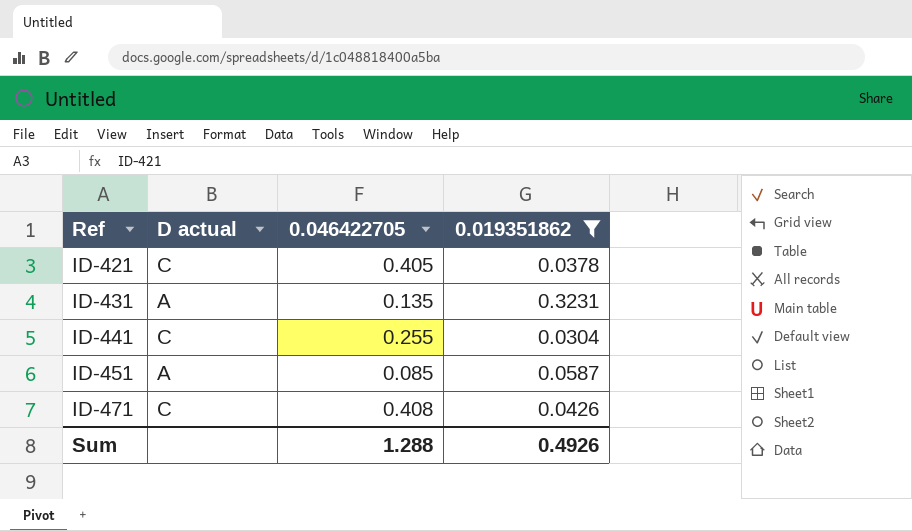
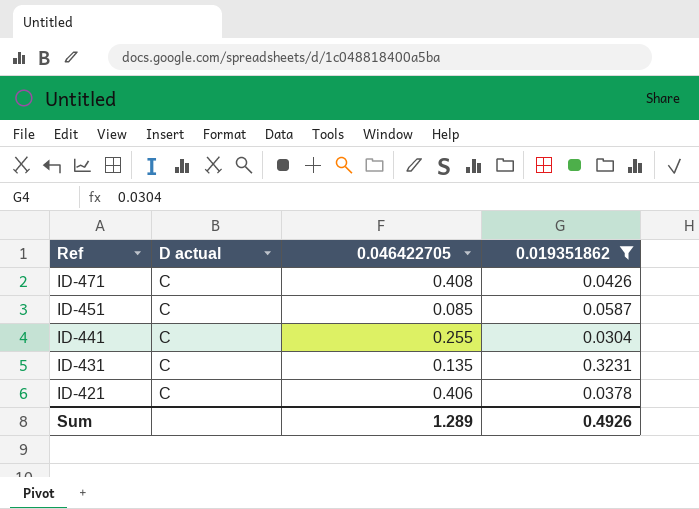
row order: Ref ascending -> Ref descending
ID-451 | D actual: A -> C
ID-431 | D actual: A -> C
ID-421 | 0.046422705: 0.405 -> 0.406
Sum | 0.046422705: 1.288 -> 1.289

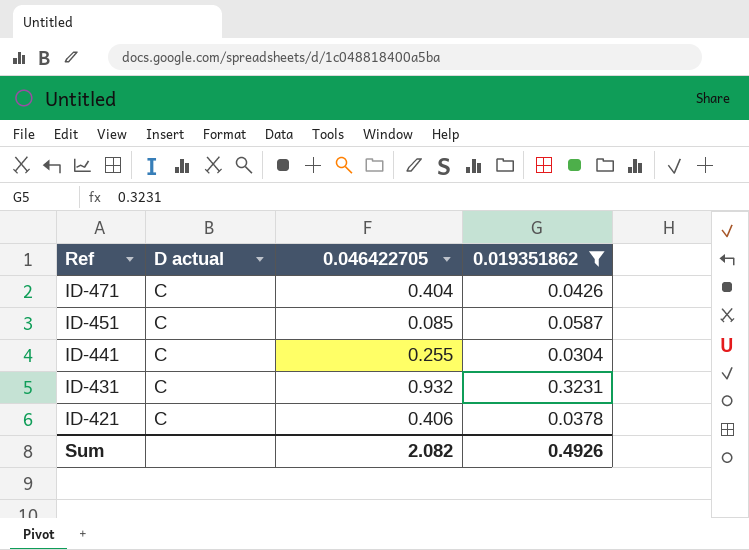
ID-471 | 0.046422705: 0.408 -> 0.404
ID-431 | 0.046422705: 0.135 -> 0.932
Sum | 0.046422705: 1.289 -> 2.082

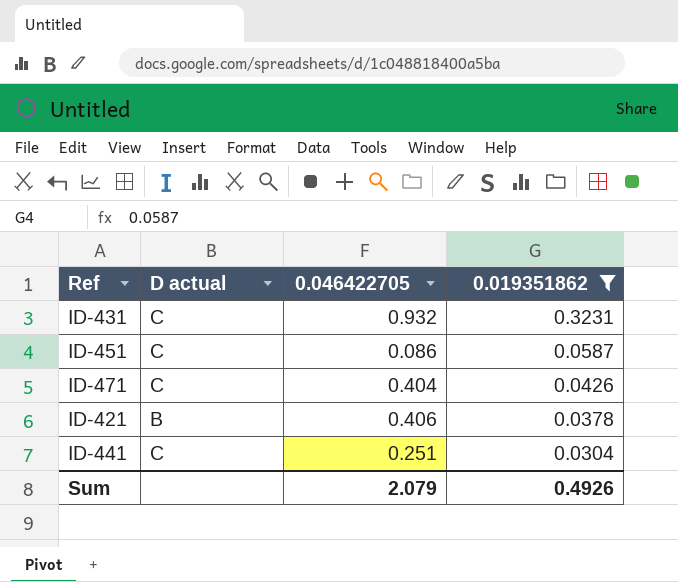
row order: Ref descending -> 0.019351862 descending
ID-451 | 0.046422705: 0.085 -> 0.086
ID-421 | D actual: C -> B
ID-441 | 0.046422705: 0.255 -> 0.251
Sum | 0.046422705: 2.082 -> 2.079

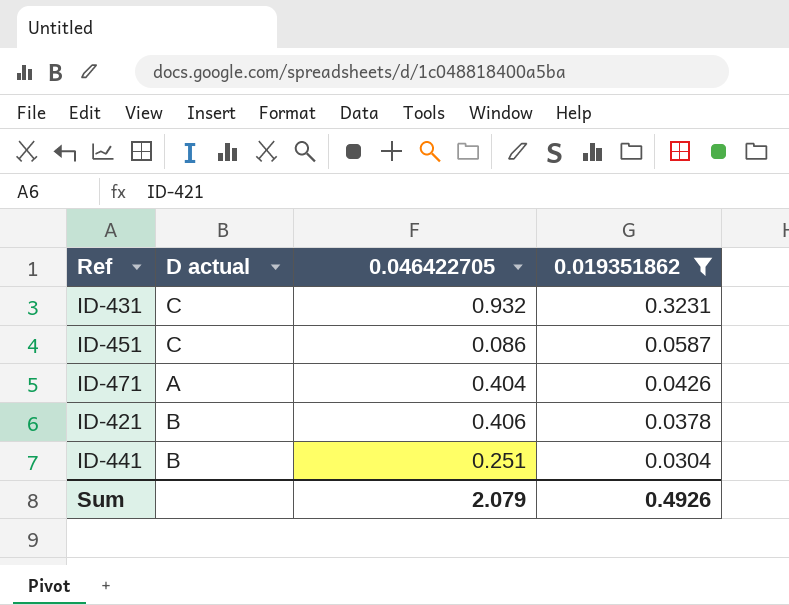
ID-471 | D actual: C -> A
ID-441 | D actual: C -> B

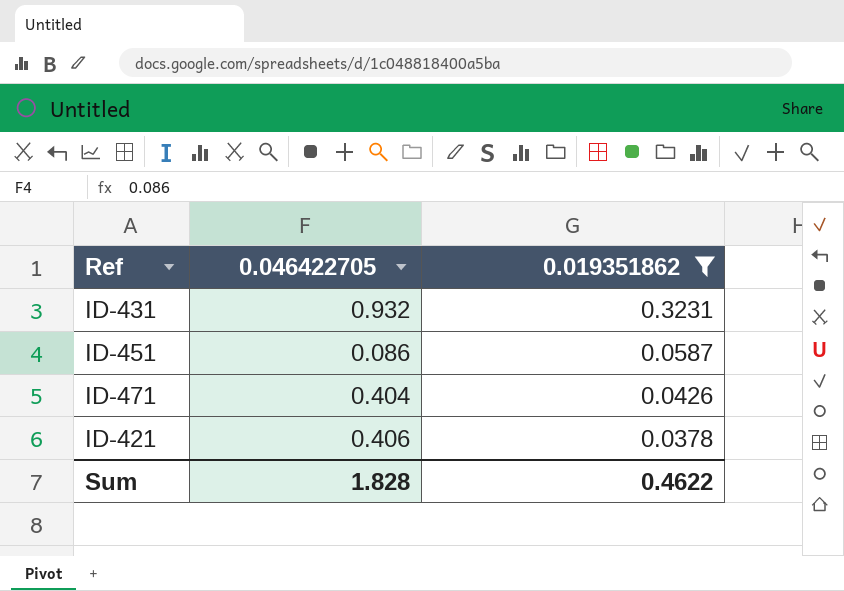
column D actual | position: 2 -> none
row ID-441: B | 0.251 | 0.0304 -> none
Sum | 0.046422705: 2.079 -> 1.828
Sum | 0.019351862: 0.4926 -> 0.4622

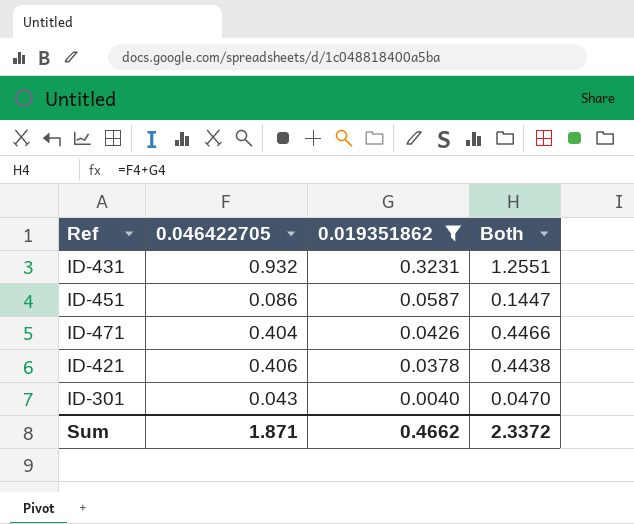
column Both | formula: none -> [0.046422705] + [0.019351862]
row ID-301: none -> 0.043 | 0.0040 | 0.0470
Sum | 0.046422705: 1.828 -> 1.871
Sum | 0.019351862: 0.4622 -> 0.4662

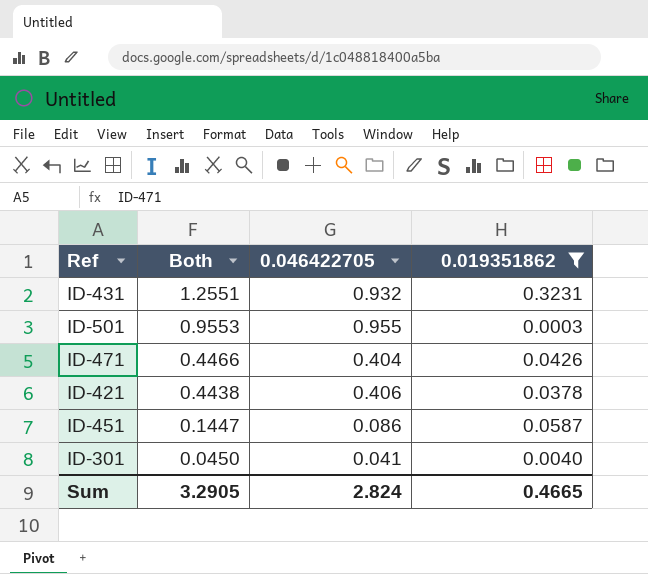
row order: 0.019351862 descending -> Both descending
column Both | position: 4 -> 2
row ID-501: none -> 0.9553 | 0.955 | 0.0003
ID-301 | Both: 0.0470 -> 0.0450
ID-301 | 0.046422705: 0.043 -> 0.041
Sum | Both: 2.3372 -> 3.2905
Sum | 0.046422705: 1.871 -> 2.824
Sum | 0.019351862: 0.4662 -> 0.4665

